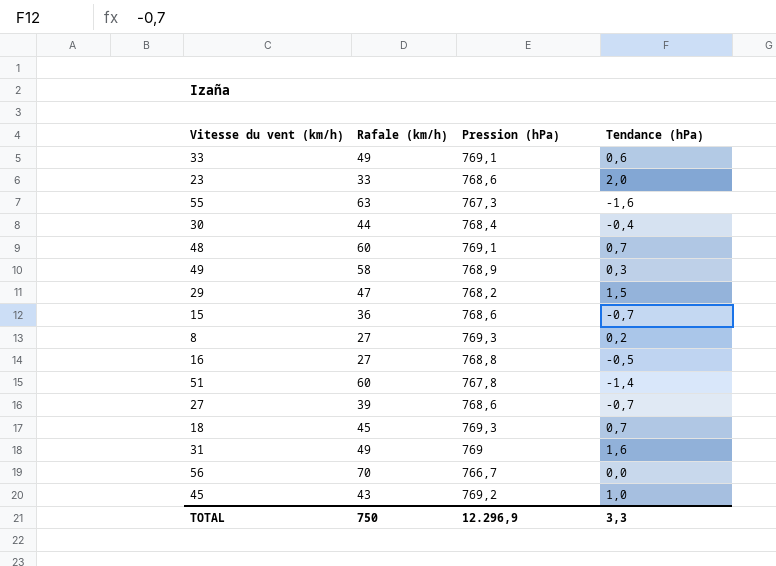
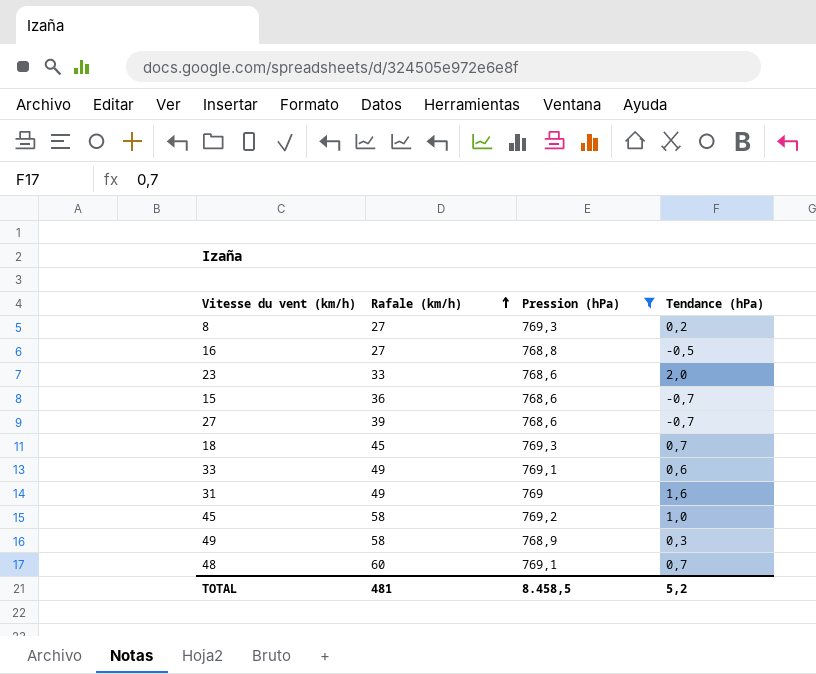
filter: none -> Pression (hPa) >= 768,6
row order: none -> Rafale (km/h) ascending
45 | Rafale (km/h): 43 -> 58
TOTAL | Rafale (km/h): 750 -> 481
TOTAL | Pression (hPa): 12.296,9 -> 8.458,5
TOTAL | Tendance (hPa): 3,3 -> 5,2

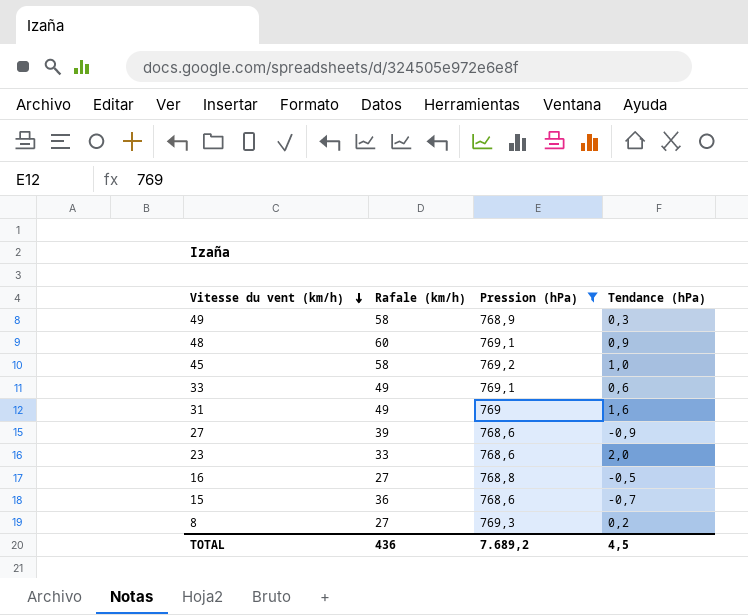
row order: Rafale (km/h) ascending -> Vitesse du vent (km/h) descending
row 18: 45 | 769,3 | 0,7 -> none
48 | Tendance (hPa): 0,7 -> 0,9
27 | Tendance (hPa): -0,7 -> -0,9
TOTAL | Rafale (km/h): 481 -> 436
TOTAL | Pression (hPa): 8.458,5 -> 7.689,2
TOTAL | Tendance (hPa): 5,2 -> 4,5

